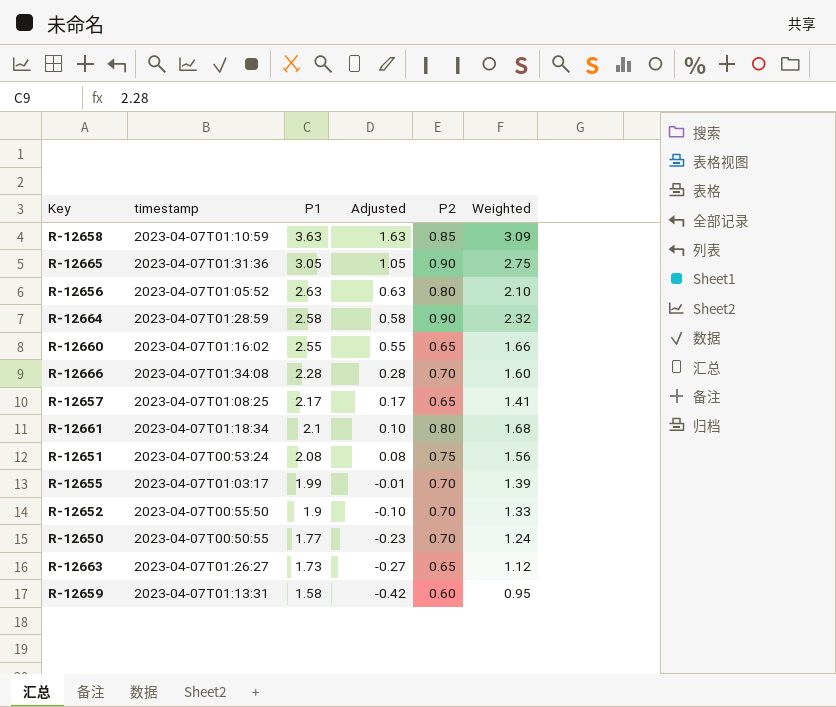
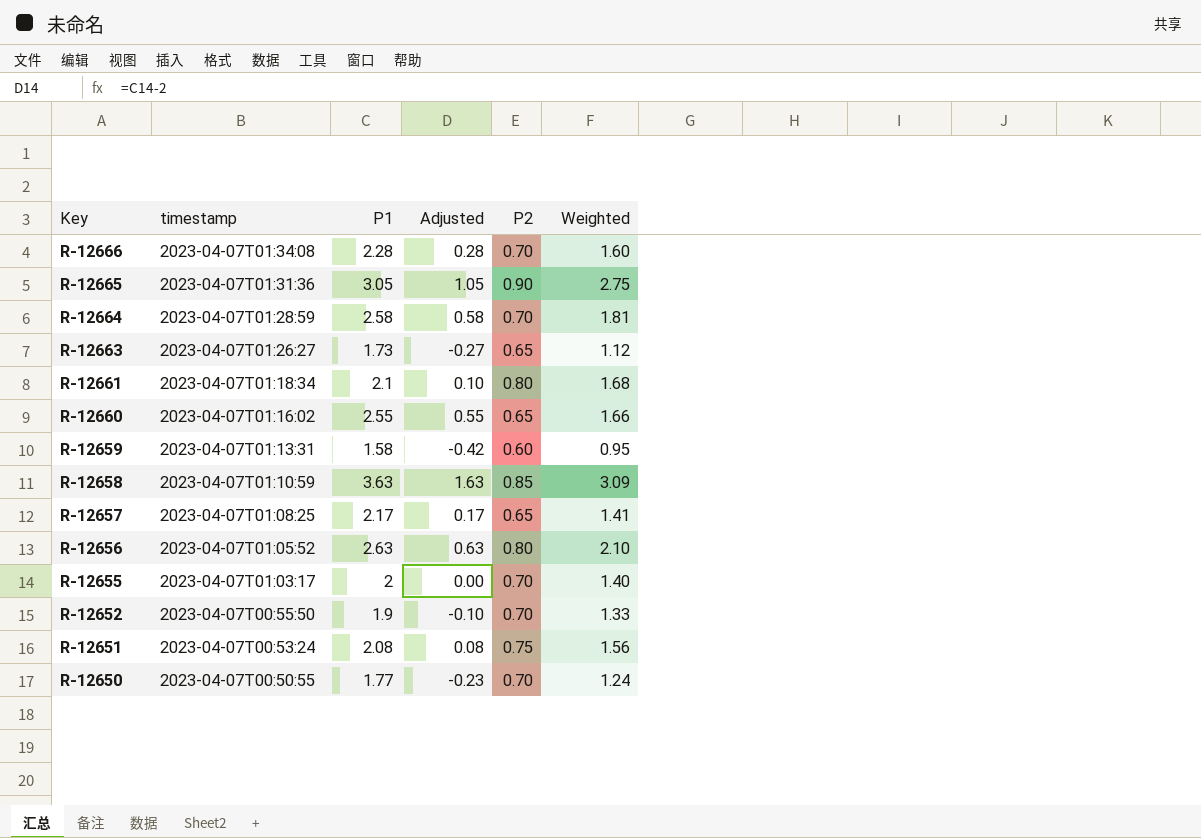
row order: P1 descending -> Key descending
R-12664 | P2: 0.90 -> 0.70
R-12664 | Weighted: 2.32 -> 1.81
R-12655 | P1: 1.99 -> 2
R-12655 | Adjusted: -0.01 -> 0.00
R-12655 | Weighted: 1.39 -> 1.40

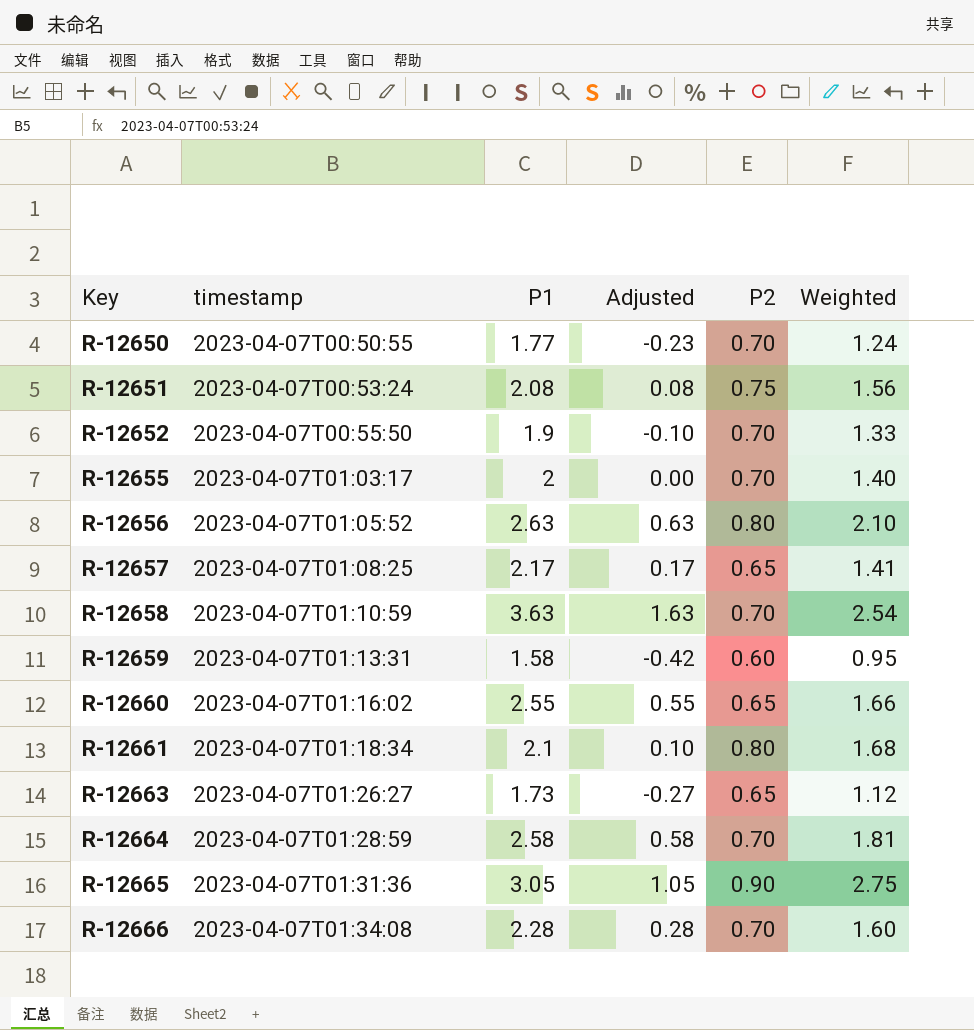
row order: Key descending -> Key ascending
R-12658 | P2: 0.85 -> 0.70
R-12658 | Weighted: 3.09 -> 2.54

